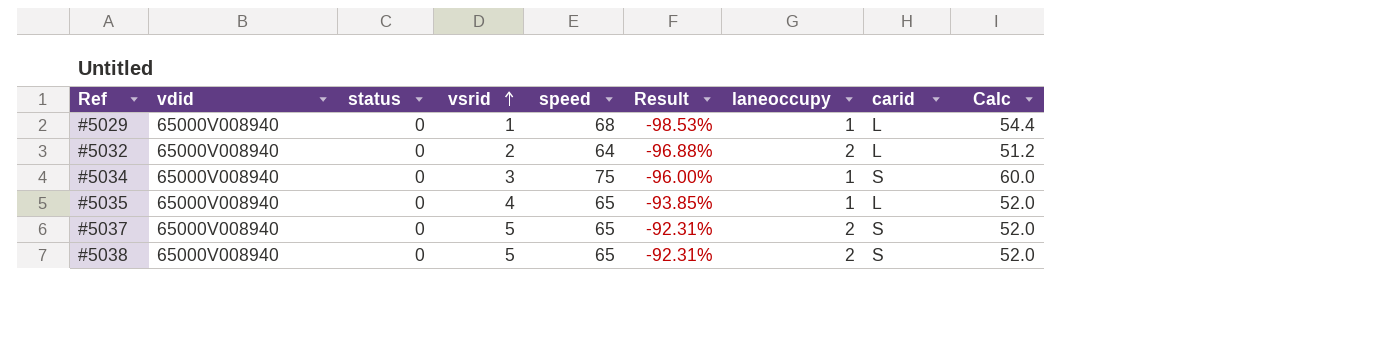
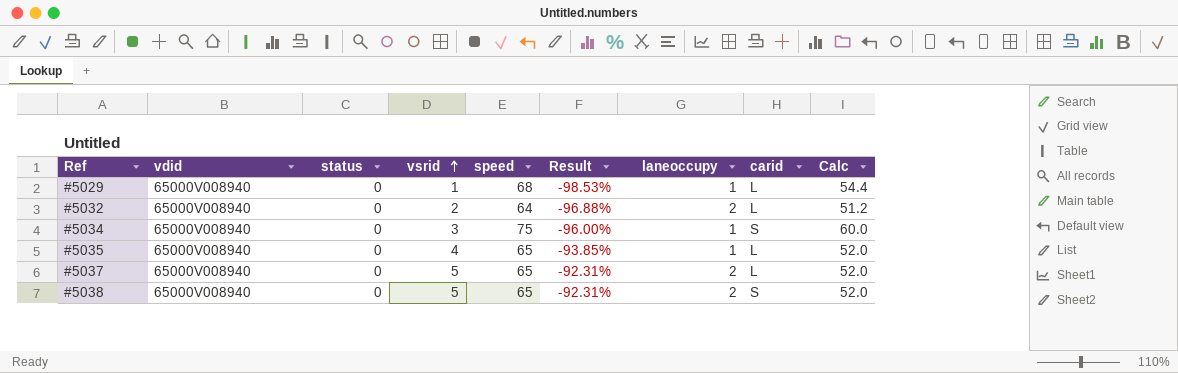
#5037 | carid: S -> L

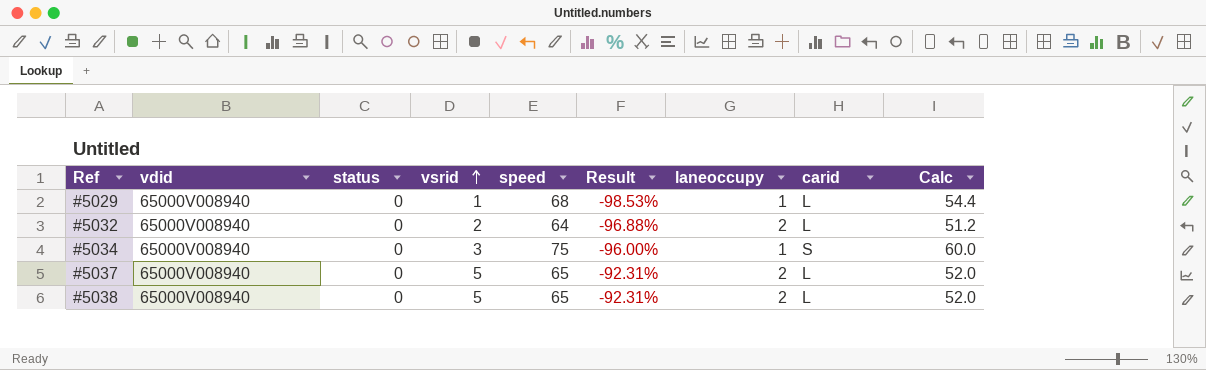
row #5035: 65000V008940 | 0 | 4 | 65 | -93.85% | 1 | L | 52.0 -> none
#5038 | carid: S -> L

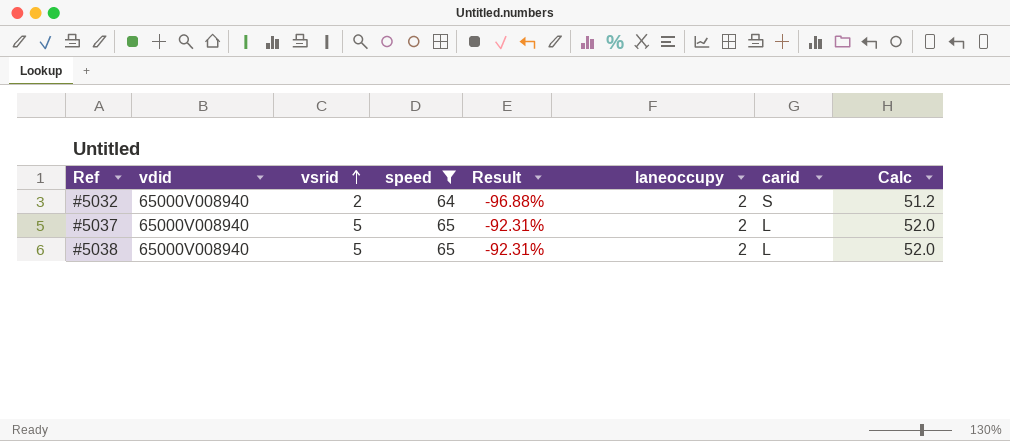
filter: none -> speed <= 65
column status | position: 3 -> none
#5032 | carid: L -> S

